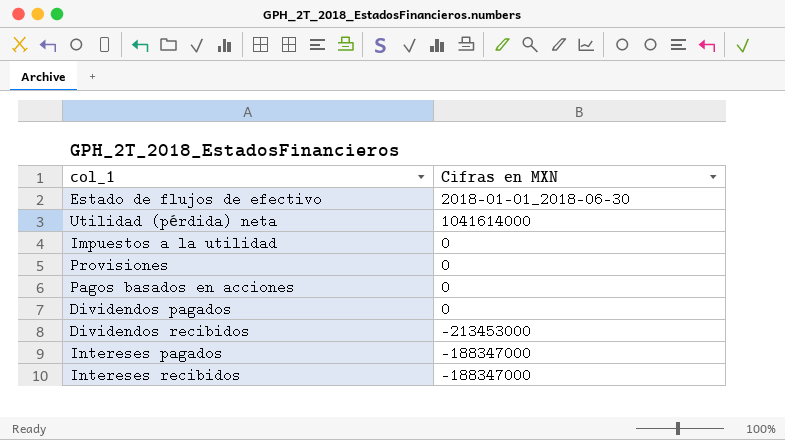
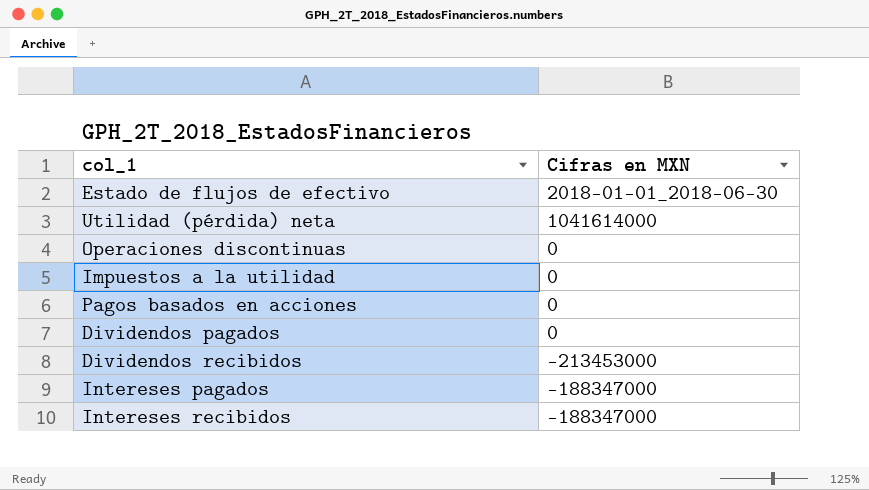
row Provisiones: 0 -> none
row Operaciones discontinuas: none -> 0

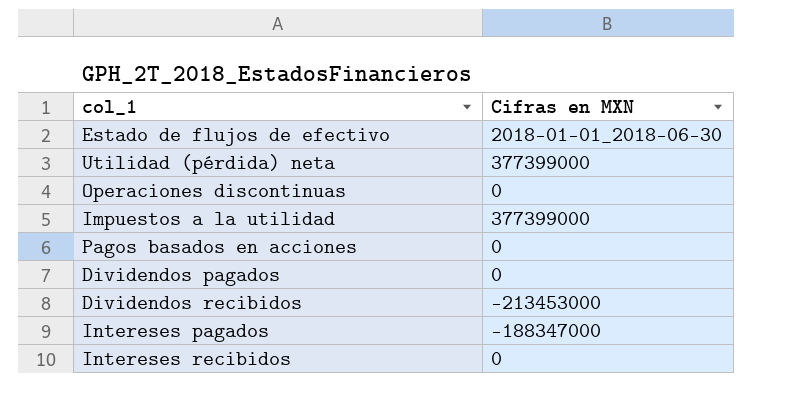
Utilidad (pérdida) neta | Cifras en MXN: 1041614000 -> 377399000
Impuestos a la utilidad | Cifras en MXN: 0 -> 377399000
Intereses recibidos | Cifras en MXN: -188347000 -> 0

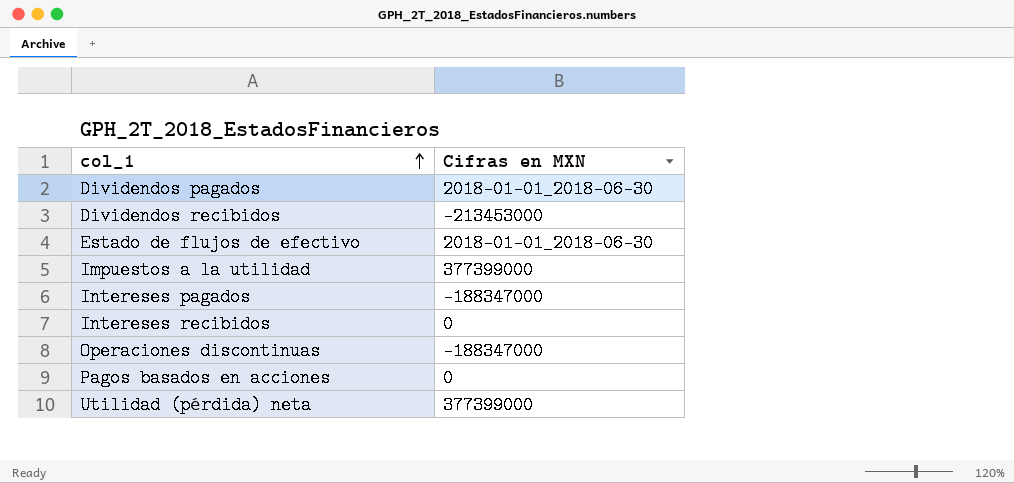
row order: none -> col_1 ascending
Dividendos pagados | Cifras en MXN: 0 -> 2018-01-01_2018-06-30
Operaciones discontinuas | Cifras en MXN: 0 -> -188347000

